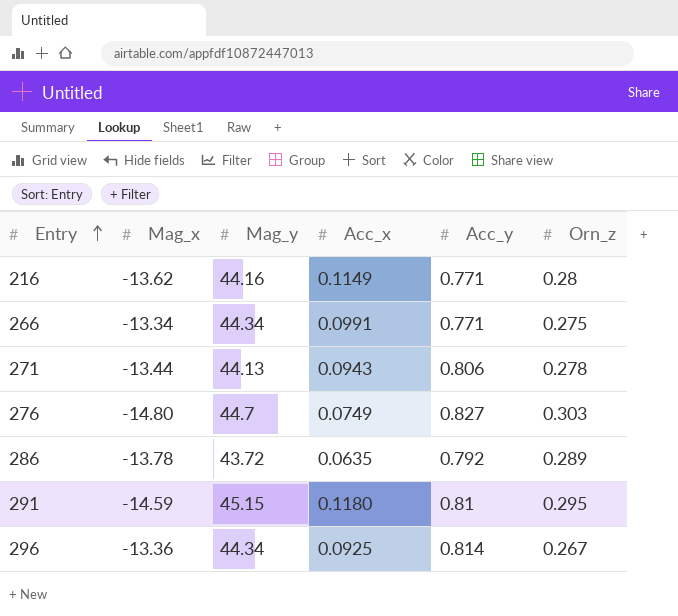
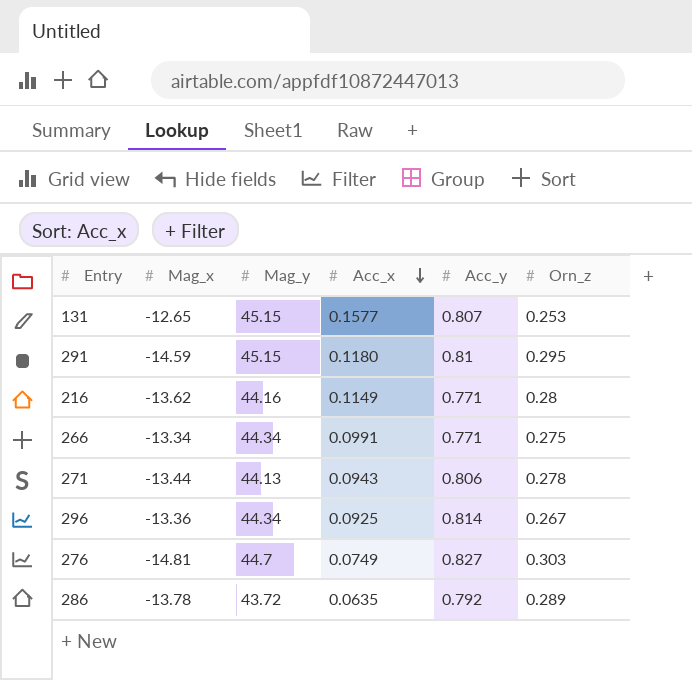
row order: Entry ascending -> Acc_x descending
row 131: none -> -12.65 | 45.15 | 0.1577 | 0.807 | 0.253
276 | Mag_x: -14.80 -> -14.81

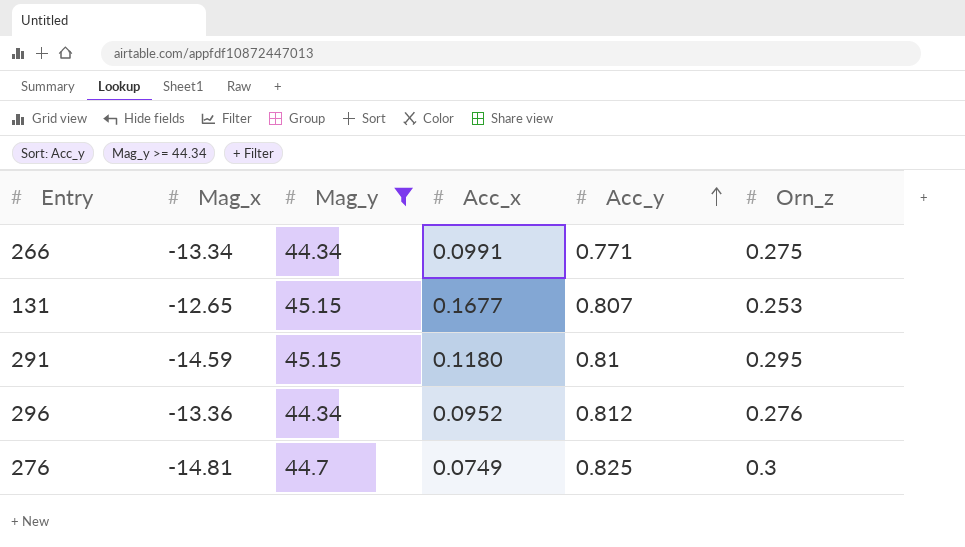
filter: none -> Mag_y >= 44.34
row order: Acc_x descending -> Acc_y ascending
131 | Acc_x: 0.1577 -> 0.1677
296 | Acc_x: 0.0925 -> 0.0952
296 | Acc_y: 0.814 -> 0.812
296 | Orn_z: 0.267 -> 0.276
276 | Acc_y: 0.827 -> 0.825
276 | Orn_z: 0.303 -> 0.3

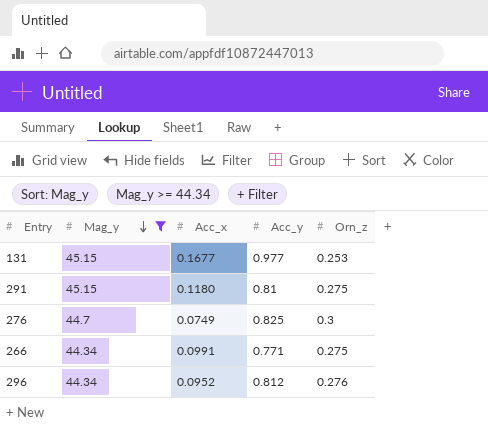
row order: Acc_y ascending -> Mag_y descending
column Mag_x | position: 2 -> none
131 | Acc_y: 0.807 -> 0.977
291 | Orn_z: 0.295 -> 0.275

